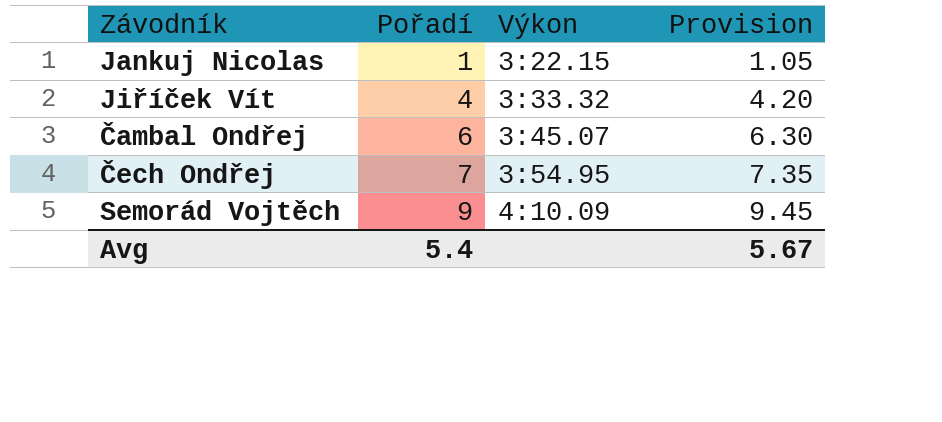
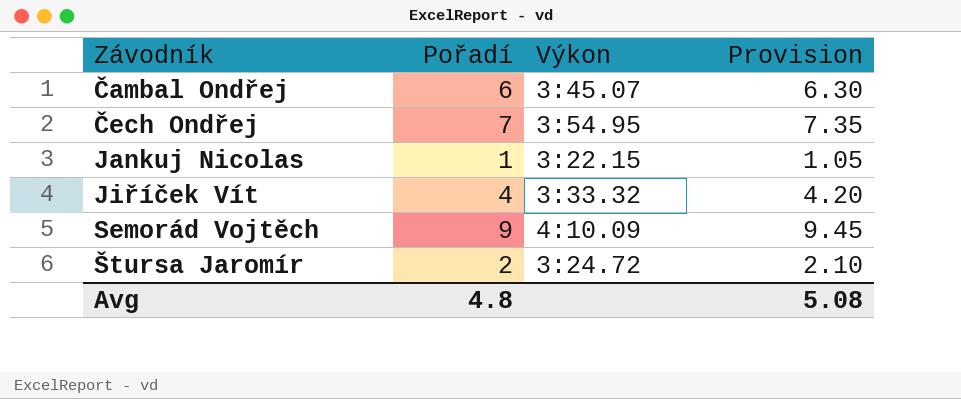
row order: Pořadí ascending -> Závodník ascending
row Štursa Jaromír: none -> 2 | 3:24.72 | 2.10
Avg | Pořadí: 5.4 -> 4.8
Avg | Provision: 5.67 -> 5.08

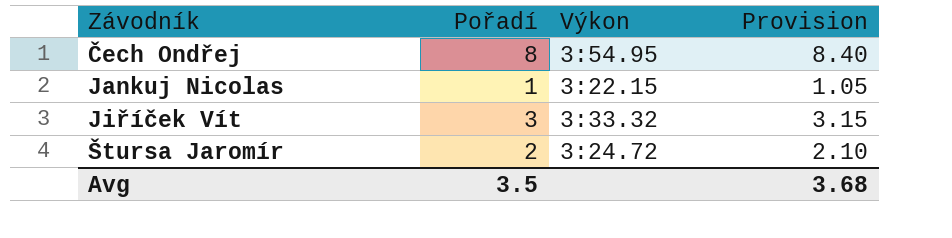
row Čambal Ondřej: 6 | 3:45.07 | 6.30 -> none
row Semorád Vojtěch: 9 | 4:10.09 | 9.45 -> none
Čech Ondřej | Pořadí: 7 -> 8
Čech Ondřej | Provision: 7.35 -> 8.40
Jiříček Vít | Pořadí: 4 -> 3
Jiříček Vít | Provision: 4.20 -> 3.15
Avg | Pořadí: 4.8 -> 3.5
Avg | Provision: 5.08 -> 3.68

